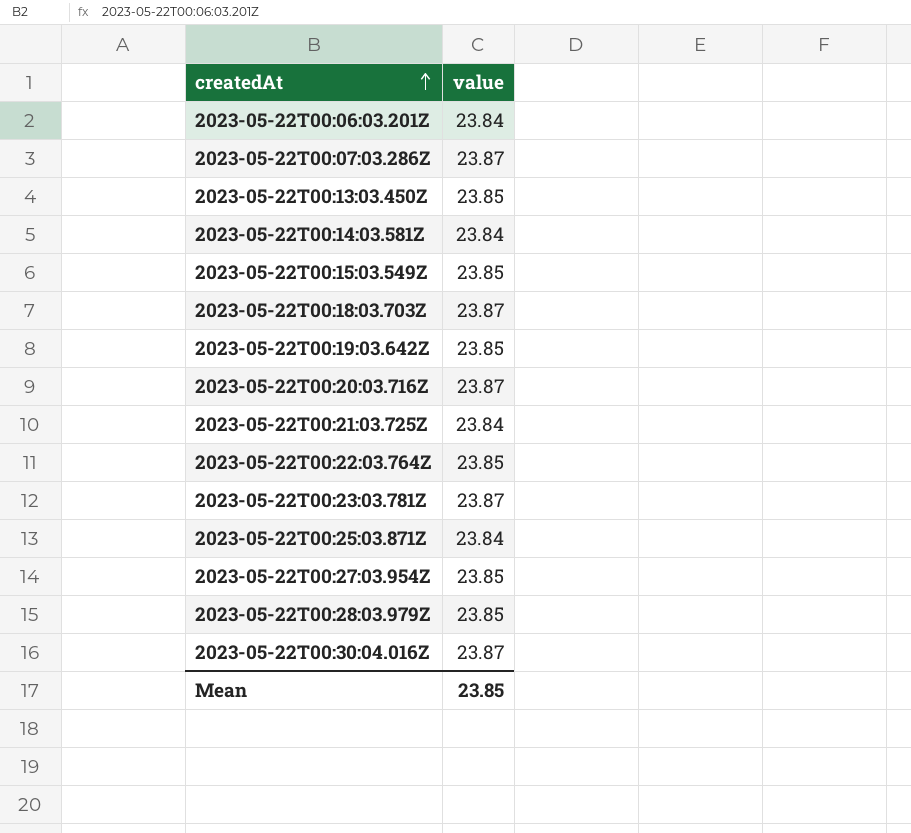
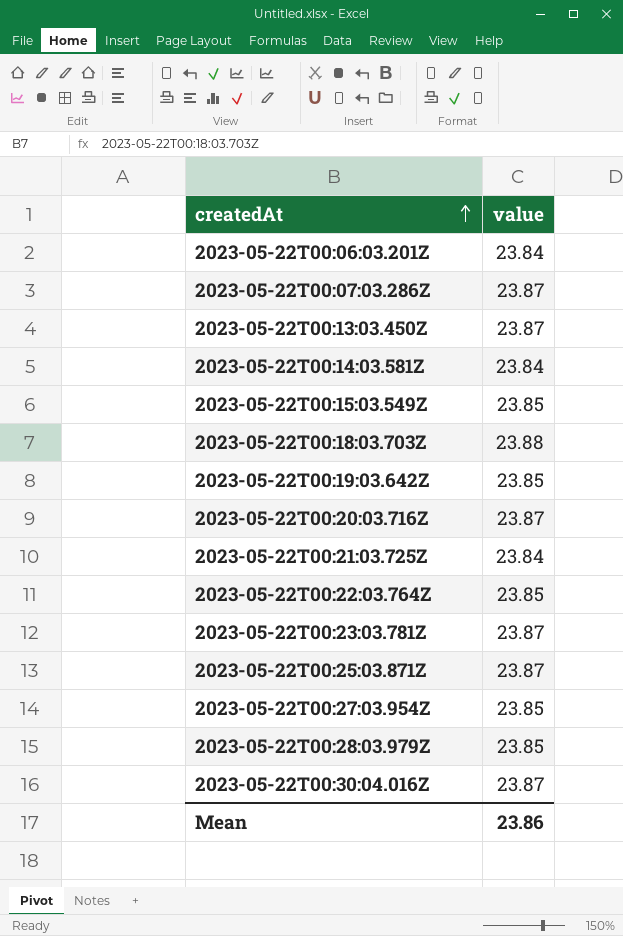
2023-05-22T00:13:03.450Z | value: 23.85 -> 23.87
2023-05-22T00:18:03.703Z | value: 23.87 -> 23.88
2023-05-22T00:25:03.871Z | value: 23.84 -> 23.87
Mean | value: 23.85 -> 23.86

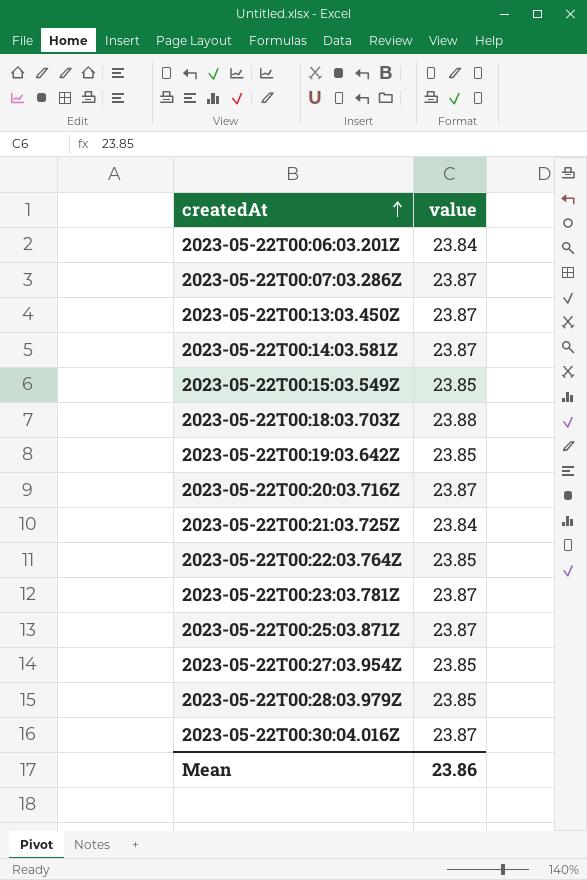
2023-05-22T00:14:03.581Z | value: 23.84 -> 23.87

